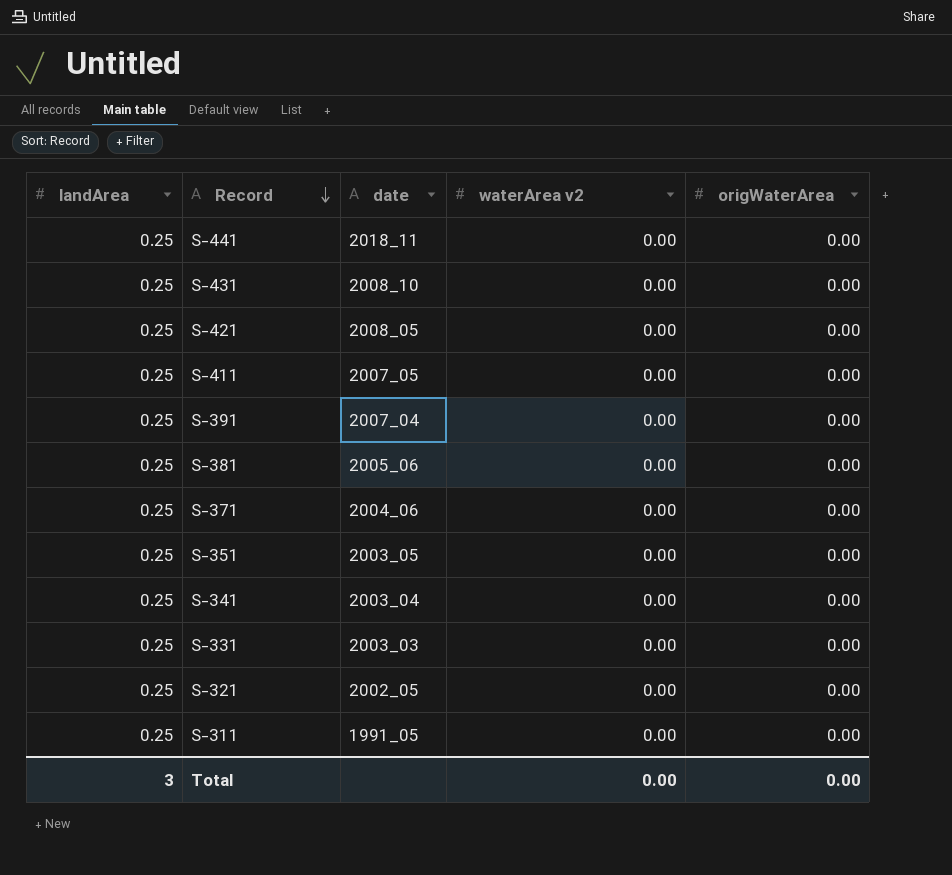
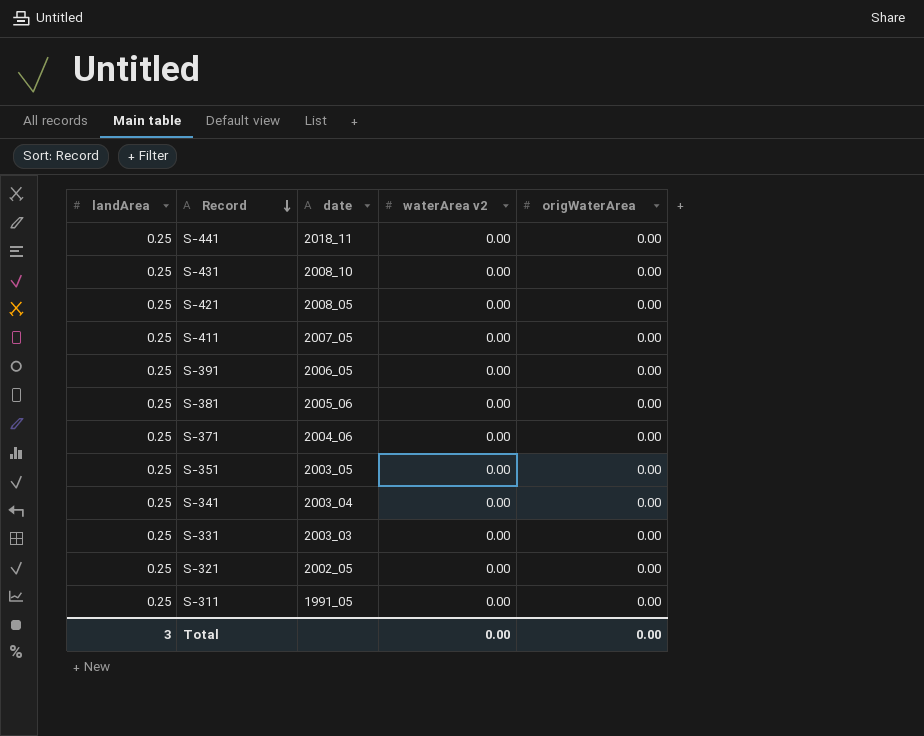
S-391 | date: 2007_04 -> 2006_05

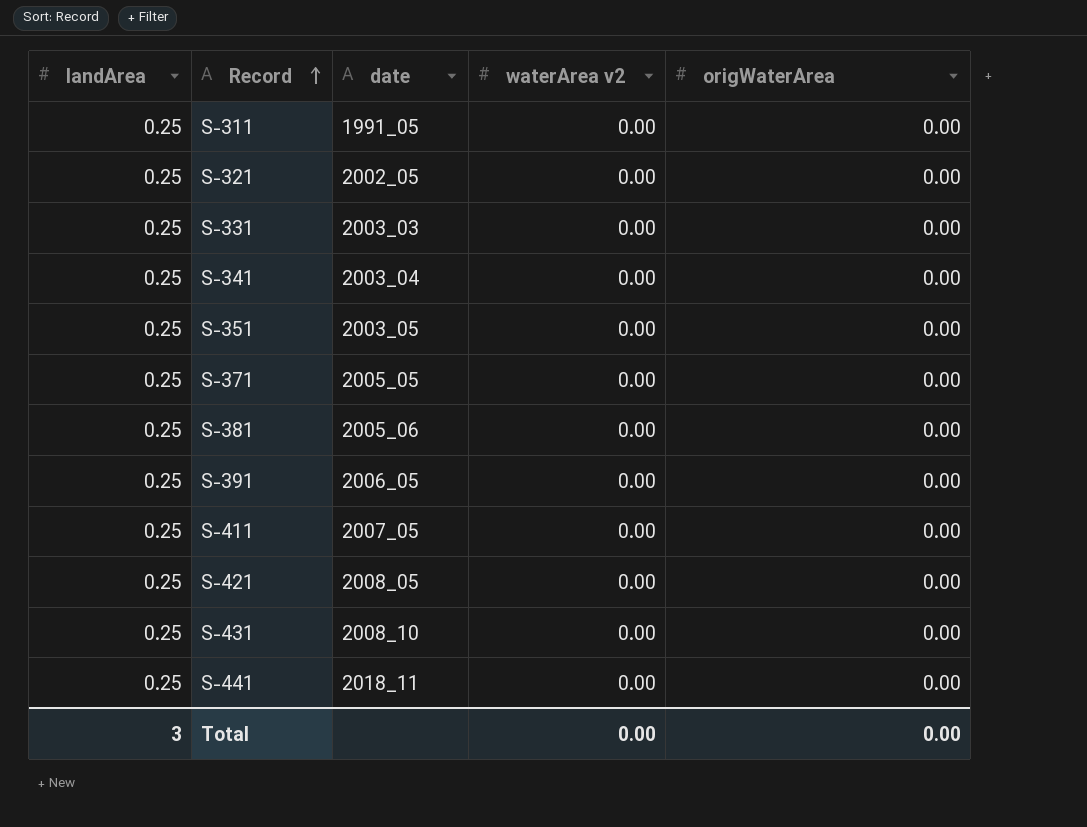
row order: Record descending -> Record ascending
S-371 | date: 2004_06 -> 2005_05

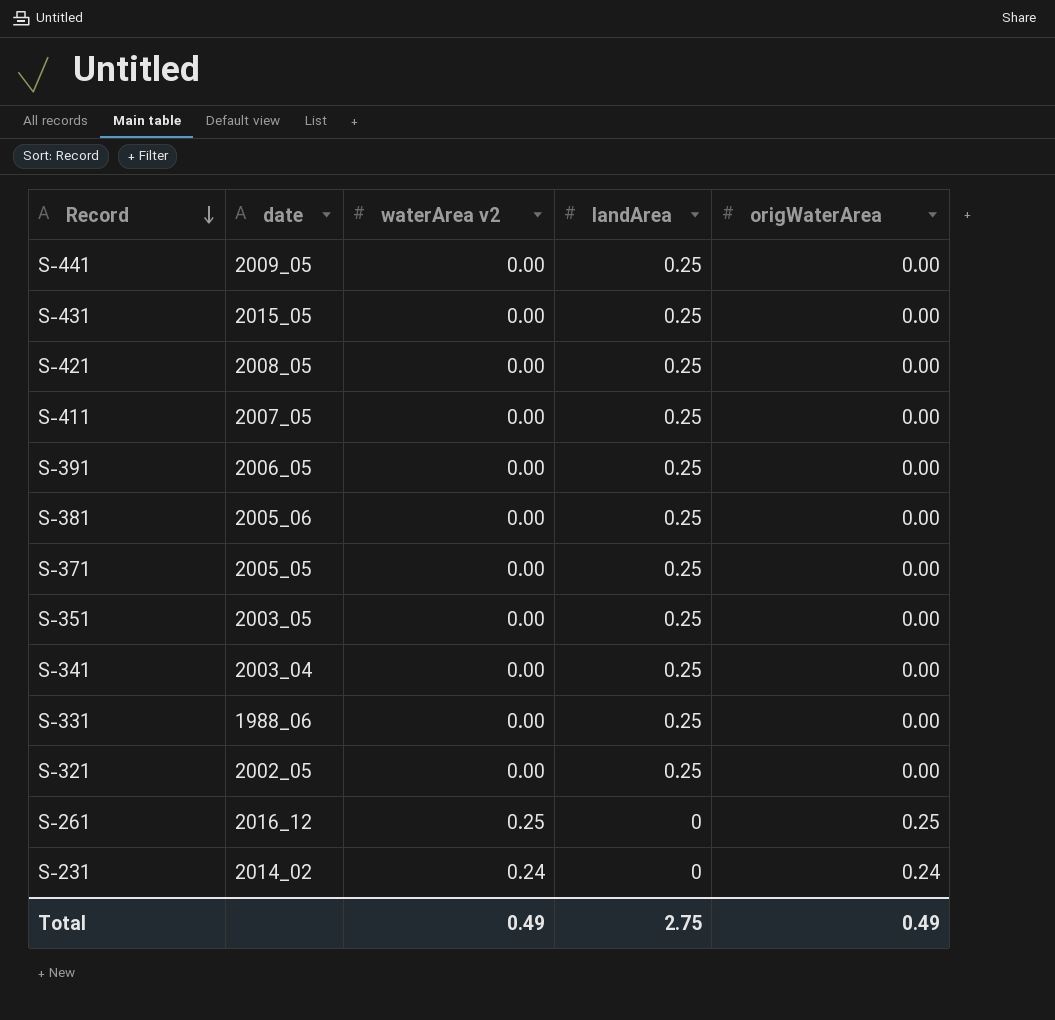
row order: Record ascending -> Record descending
column landArea | position: 1 -> 4
row S-311: 0.25 | 1991_05 | 0.00 | 0.00 -> none
S-441 | date: 2018_11 -> 2009_05
S-431 | date: 2008_10 -> 2015_05
S-331 | date: 2003_03 -> 1988_06
row S-261: none -> 2016_12 | 0.25 | 0 | 0.25
row S-231: none -> 2014_02 | 0.24 | 0 | 0.24
Total | waterArea v2: 0.00 -> 0.49
Total | landArea: 3 -> 2.75
Total | origWaterArea: 0.00 -> 0.49

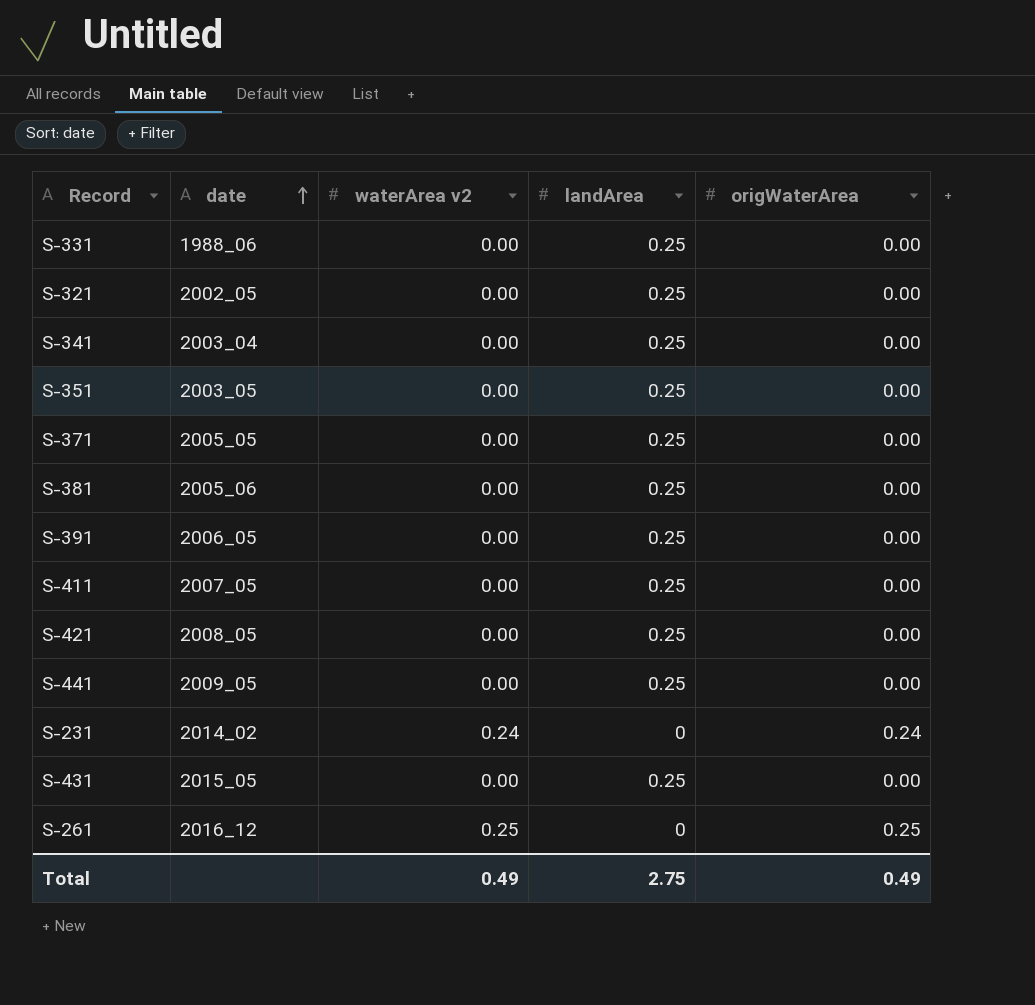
row order: Record descending -> date ascending

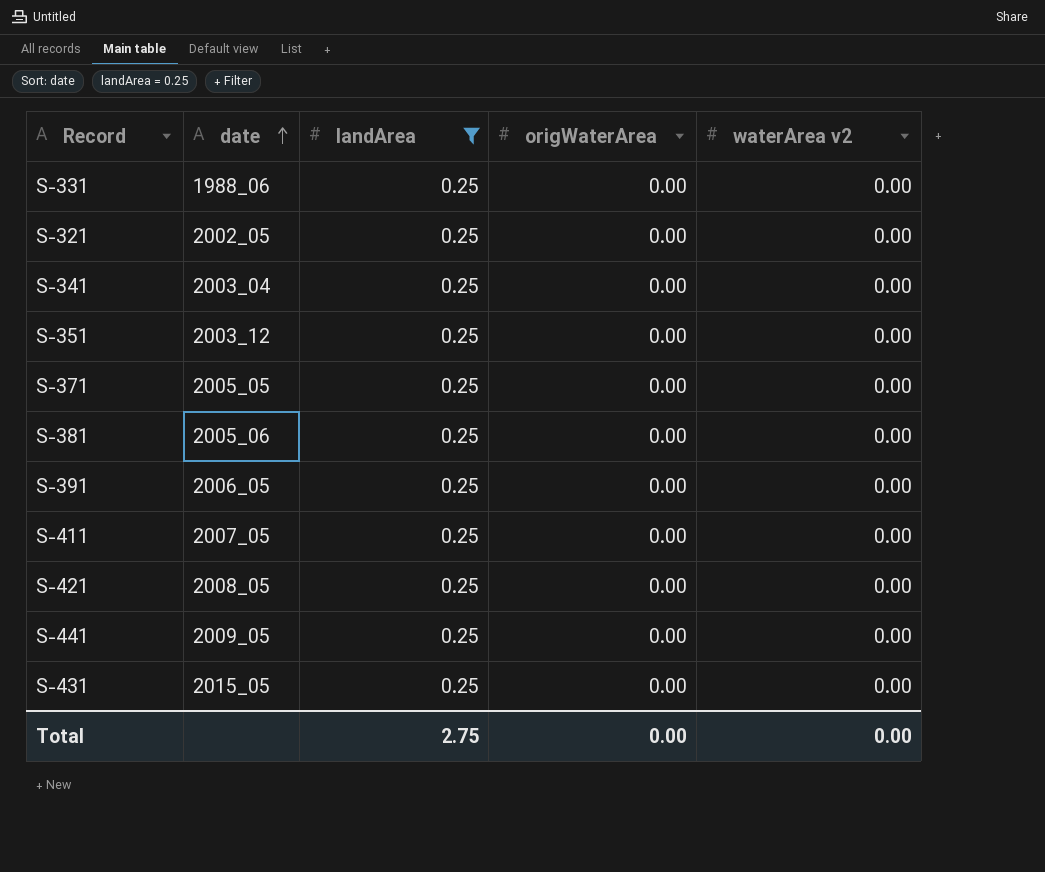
filter: none -> landArea = 0.25
column waterArea v2 | position: 3 -> 5
S-351 | date: 2003_05 -> 2003_12
Total | origWaterArea: 0.49 -> 0.00
Total | waterArea v2: 0.49 -> 0.00

